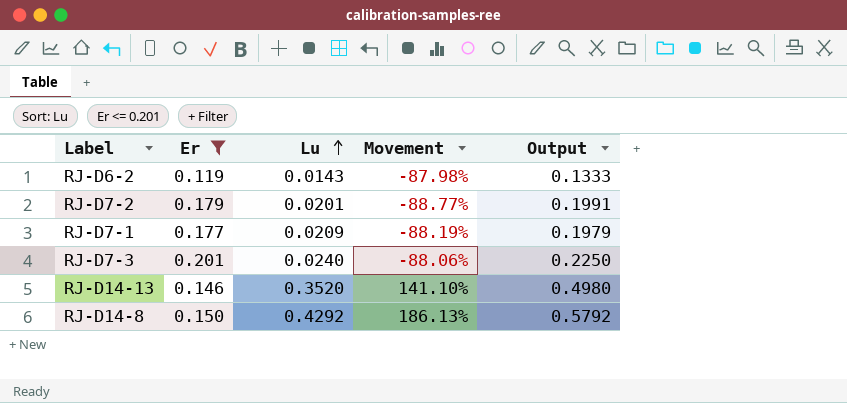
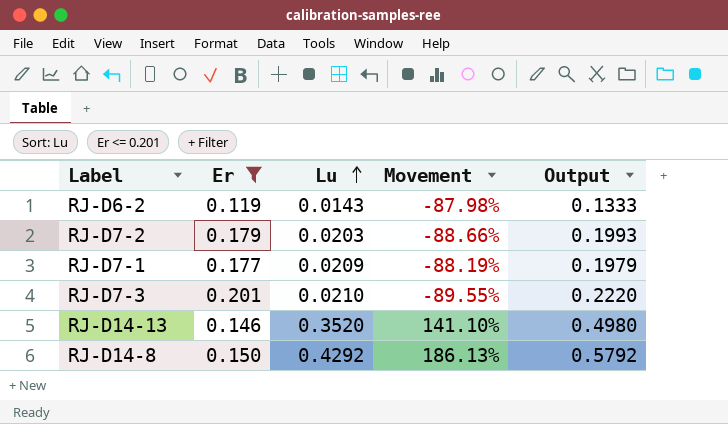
RJ-D7-2 | Lu: 0.0201 -> 0.0203
RJ-D7-2 | Movement: -88.77% -> -88.66%
RJ-D7-2 | Output: 0.1991 -> 0.1993
RJ-D7-3 | Lu: 0.0240 -> 0.0210
RJ-D7-3 | Movement: -88.06% -> -89.55%
RJ-D7-3 | Output: 0.2250 -> 0.2220

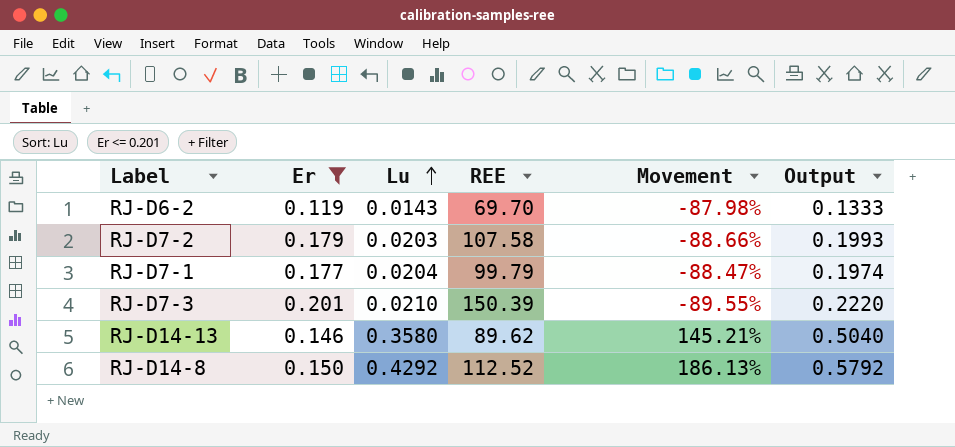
column REE | position: none -> 4
RJ-D7-1 | Lu: 0.0209 -> 0.0204
RJ-D7-1 | Movement: -88.19% -> -88.47%
RJ-D7-1 | Output: 0.1979 -> 0.1974
RJ-D14-13 | Lu: 0.3520 -> 0.3580
RJ-D14-13 | Movement: 141.10% -> 145.21%
RJ-D14-13 | Output: 0.4980 -> 0.5040

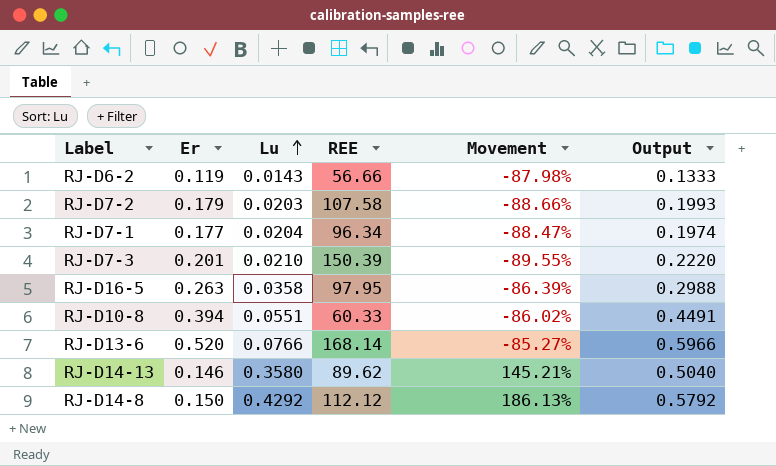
filter: Er <= 0.201 -> none
RJ-D6-2 | REE: 69.70 -> 56.66
RJ-D7-1 | REE: 99.79 -> 96.34
RJ-D14-8 | REE: 112.52 -> 112.12

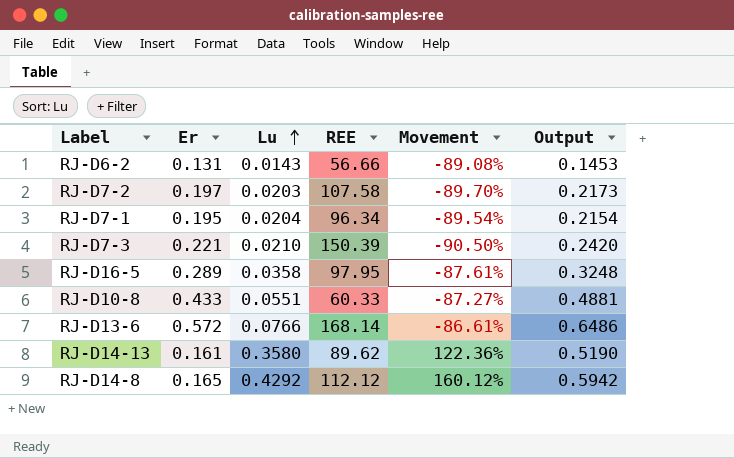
RJ-D6-2 | Er: 0.119 -> 0.131
RJ-D6-2 | Movement: -87.98% -> -89.08%
RJ-D6-2 | Output: 0.1333 -> 0.1453
RJ-D7-2 | Er: 0.179 -> 0.197
RJ-D7-2 | Movement: -88.66% -> -89.70%
RJ-D7-2 | Output: 0.1993 -> 0.2173
RJ-D7-1 | Er: 0.177 -> 0.195
RJ-D7-1 | Movement: -88.47% -> -89.54%
RJ-D7-1 | Output: 0.1974 -> 0.2154
RJ-D7-3 | Er: 0.201 -> 0.221
RJ-D7-3 | Movement: -89.55% -> -90.50%
RJ-D7-3 | Output: 0.2220 -> 0.2420
RJ-D16-5 | Er: 0.263 -> 0.289
RJ-D16-5 | Movement: -86.39% -> -87.61%
RJ-D16-5 | Output: 0.2988 -> 0.3248
RJ-D10-8 | Er: 0.394 -> 0.433
RJ-D10-8 | Movement: -86.02% -> -87.27%
RJ-D10-8 | Output: 0.4491 -> 0.4881
RJ-D13-6 | Er: 0.520 -> 0.572
RJ-D13-6 | Movement: -85.27% -> -86.61%
RJ-D13-6 | Output: 0.5966 -> 0.6486
RJ-D14-13 | Er: 0.146 -> 0.161
RJ-D14-13 | Movement: 145.21% -> 122.36%
RJ-D14-13 | Output: 0.5040 -> 0.5190
RJ-D14-8 | Er: 0.150 -> 0.165
RJ-D14-8 | Movement: 186.13% -> 160.12%
RJ-D14-8 | Output: 0.5792 -> 0.5942

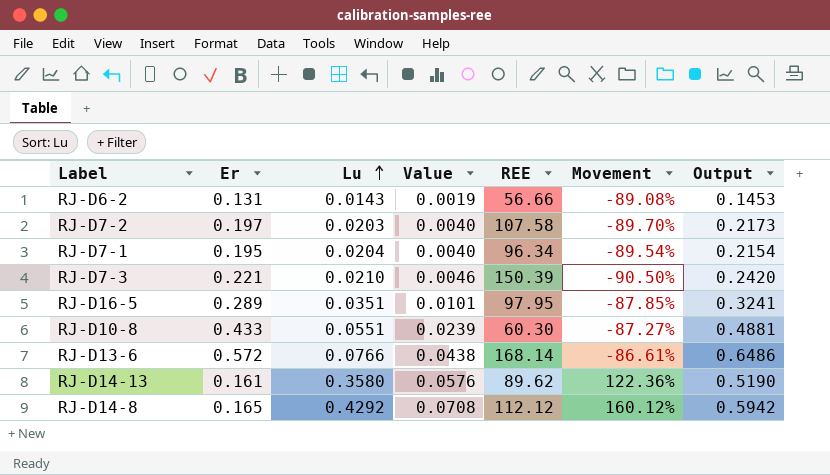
column Value | formula: none -> [Er] * [Lu]
RJ-D16-5 | Lu: 0.0358 -> 0.0351
RJ-D16-5 | Movement: -87.61% -> -87.85%
RJ-D16-5 | Output: 0.3248 -> 0.3241
RJ-D10-8 | REE: 60.33 -> 60.30

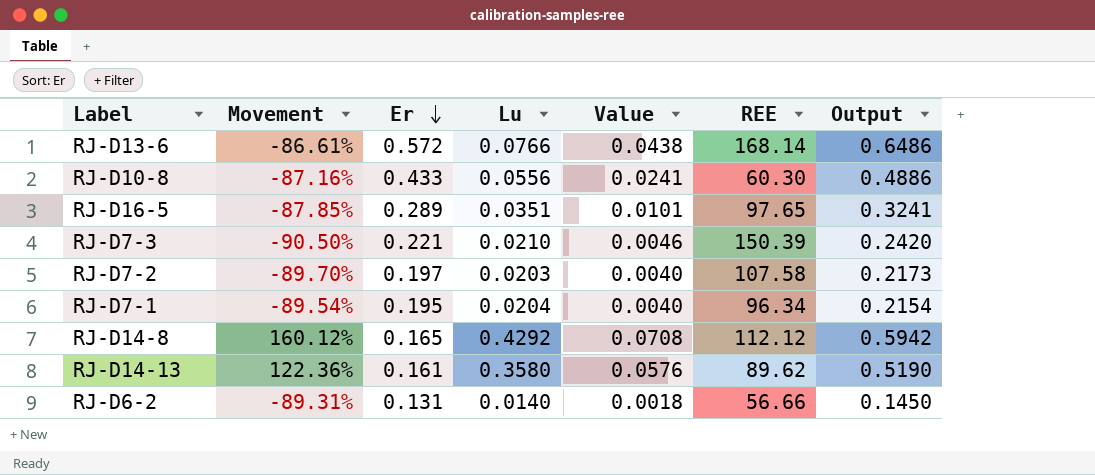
row order: Lu ascending -> Er descending
column Movement | position: 6 -> 2
RJ-D10-8 | Movement: -87.27% -> -87.16%
RJ-D10-8 | Lu: 0.0551 -> 0.0556
RJ-D10-8 | Value: 0.0239 -> 0.0241
RJ-D10-8 | Output: 0.4881 -> 0.4886
RJ-D16-5 | REE: 97.95 -> 97.65
RJ-D6-2 | Movement: -89.08% -> -89.31%
RJ-D6-2 | Lu: 0.0143 -> 0.0140
RJ-D6-2 | Value: 0.0019 -> 0.0018
RJ-D6-2 | Output: 0.1453 -> 0.1450

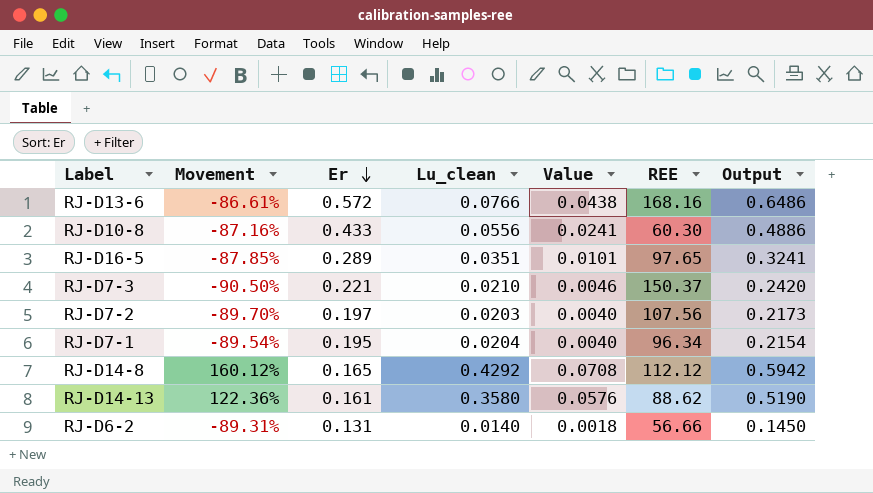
column name: Lu -> Lu_clean
RJ-D13-6 | REE: 168.14 -> 168.16
RJ-D7-3 | REE: 150.39 -> 150.37
RJ-D7-2 | REE: 107.58 -> 107.56
RJ-D14-13 | REE: 89.62 -> 88.62

